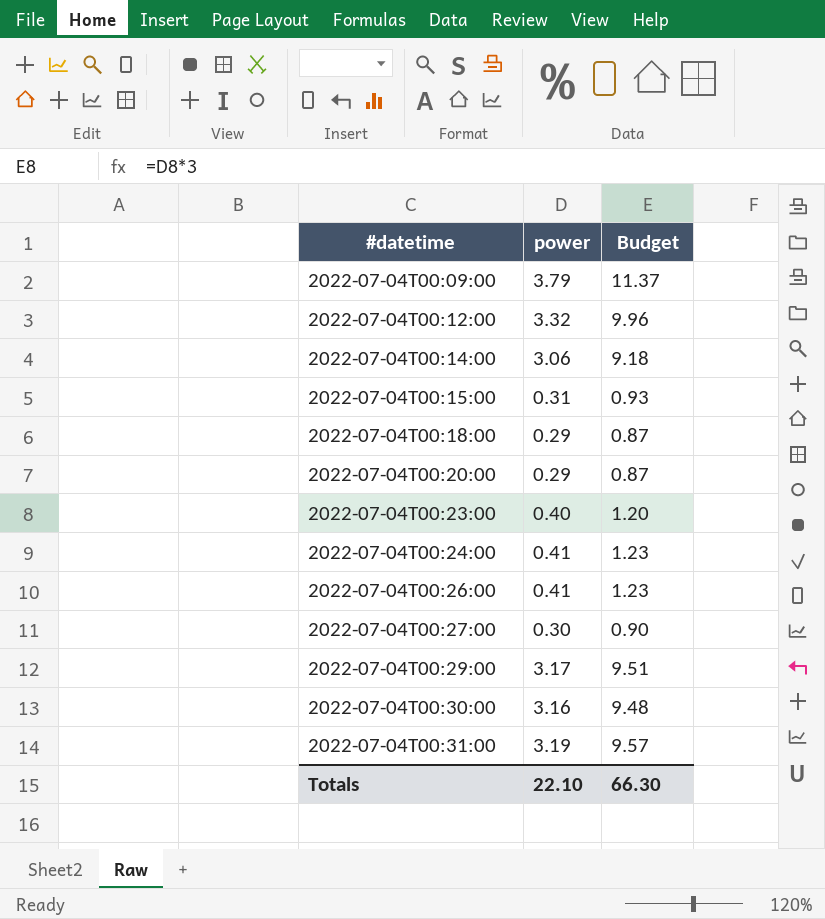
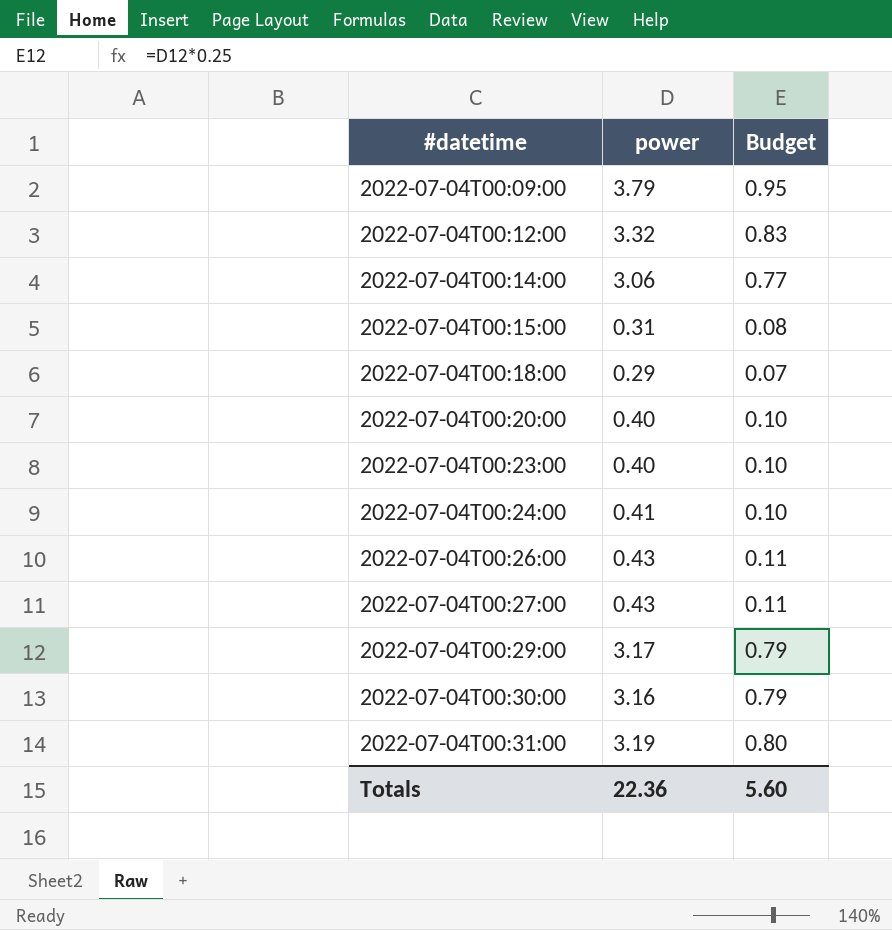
column Budget | formula: [power] * 3 -> [power] * 0.25
2022-07-04T00:20:00 | power: 0.29 -> 0.40
2022-07-04T00:26:00 | power: 0.41 -> 0.43
2022-07-04T00:27:00 | power: 0.30 -> 0.43
Totals | power: 22.10 -> 22.36
Totals | Budget: 66.30 -> 5.60

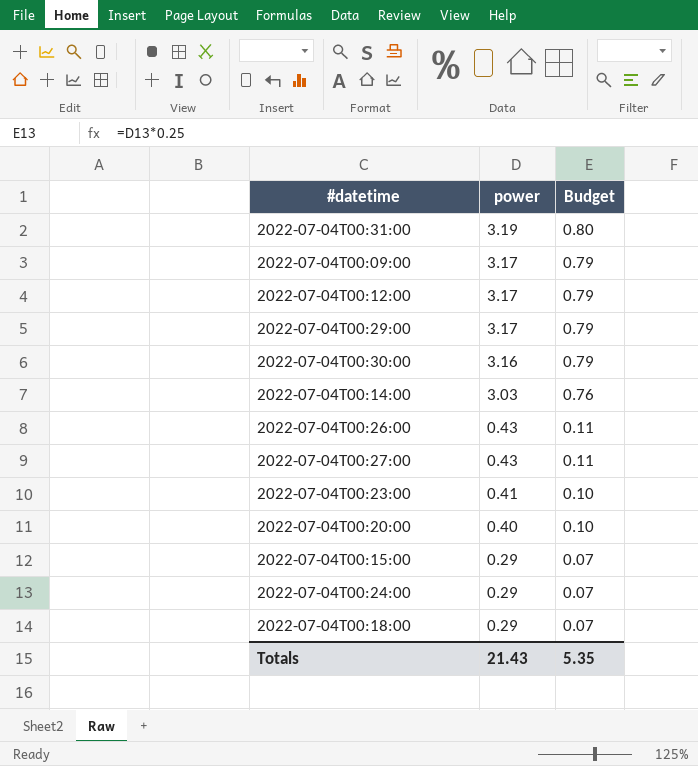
row order: #datetime ascending -> power descending
2022-07-04T00:09:00 | power: 3.79 -> 3.17
2022-07-04T00:09:00 | Budget: 0.95 -> 0.79
2022-07-04T00:12:00 | power: 3.32 -> 3.17
2022-07-04T00:12:00 | Budget: 0.83 -> 0.79
2022-07-04T00:14:00 | power: 3.06 -> 3.03
2022-07-04T00:14:00 | Budget: 0.77 -> 0.76
2022-07-04T00:23:00 | power: 0.40 -> 0.41
2022-07-04T00:15:00 | power: 0.31 -> 0.29
2022-07-04T00:15:00 | Budget: 0.08 -> 0.07
2022-07-04T00:24:00 | power: 0.41 -> 0.29
2022-07-04T00:24:00 | Budget: 0.10 -> 0.07
Totals | power: 22.36 -> 21.43
Totals | Budget: 5.60 -> 5.35

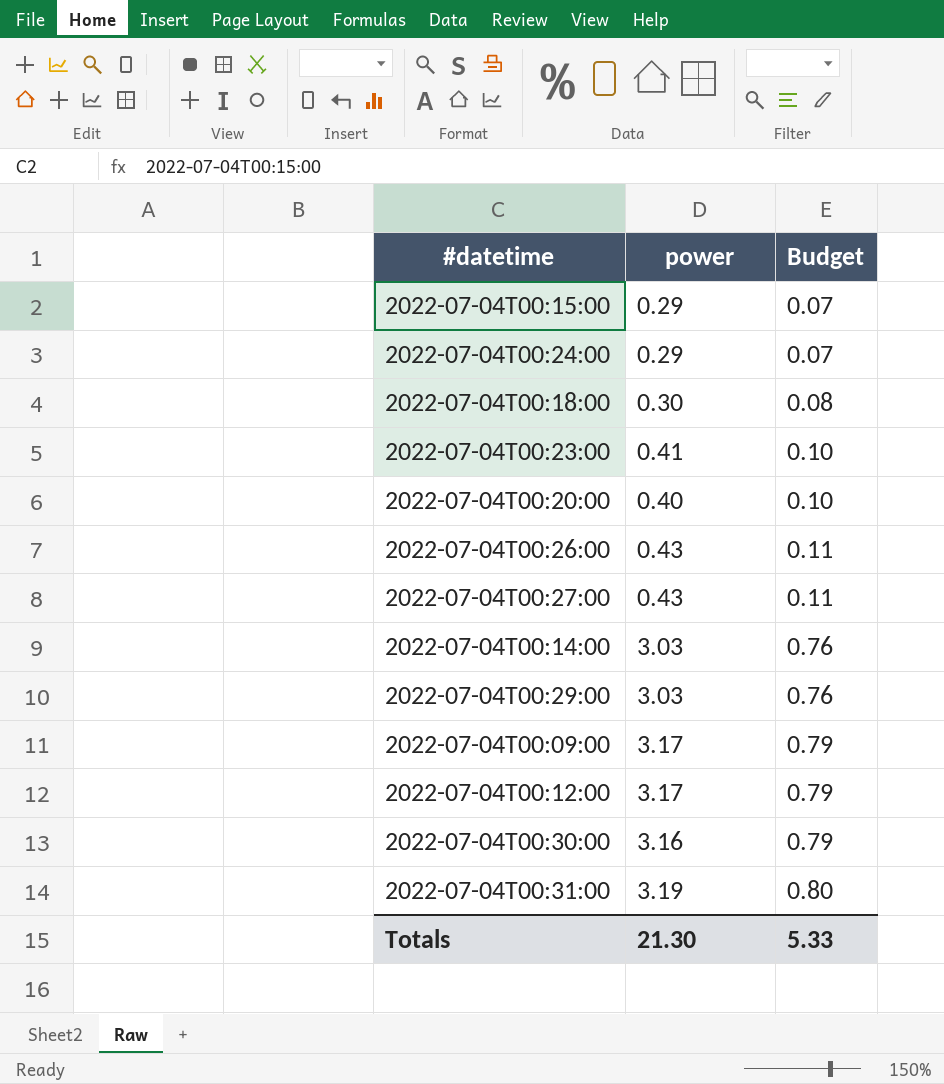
row order: power descending -> Budget ascending
2022-07-04T00:18:00 | power: 0.29 -> 0.30
2022-07-04T00:18:00 | Budget: 0.07 -> 0.08
2022-07-04T00:29:00 | power: 3.17 -> 3.03
2022-07-04T00:29:00 | Budget: 0.79 -> 0.76
Totals | power: 21.43 -> 21.30
Totals | Budget: 5.35 -> 5.33

